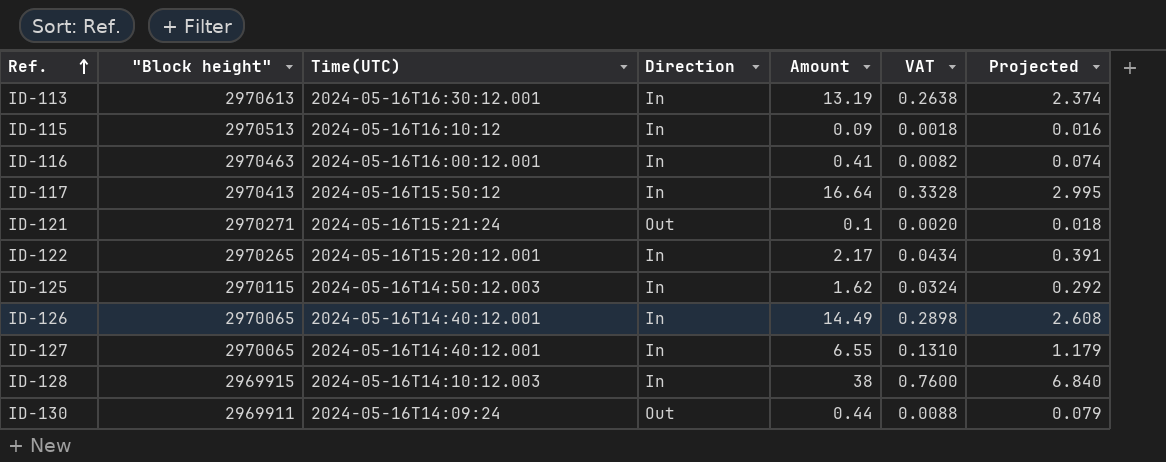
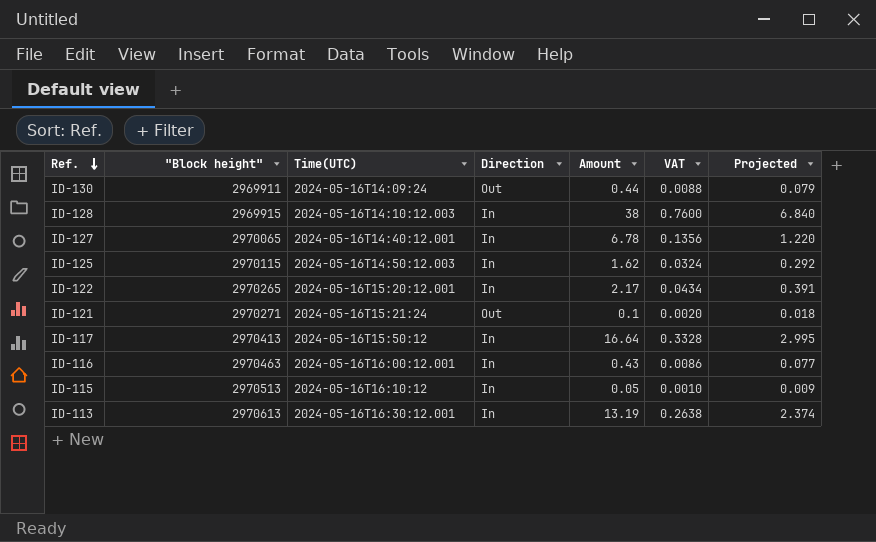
row order: Ref. ascending -> Ref. descending
row ID-126: 2970065 | 2024-05-16T14:40:12.001 | In | 14.49 | 0.2898 | 2.608 -> none
ID-127 | Amount: 6.55 -> 6.78
ID-127 | VAT: 0.1310 -> 0.1356
ID-127 | Projected: 1.179 -> 1.220
ID-116 | Amount: 0.41 -> 0.43
ID-116 | VAT: 0.0082 -> 0.0086
ID-116 | Projected: 0.074 -> 0.077
ID-115 | Amount: 0.09 -> 0.05
ID-115 | VAT: 0.0018 -> 0.0010
ID-115 | Projected: 0.016 -> 0.009

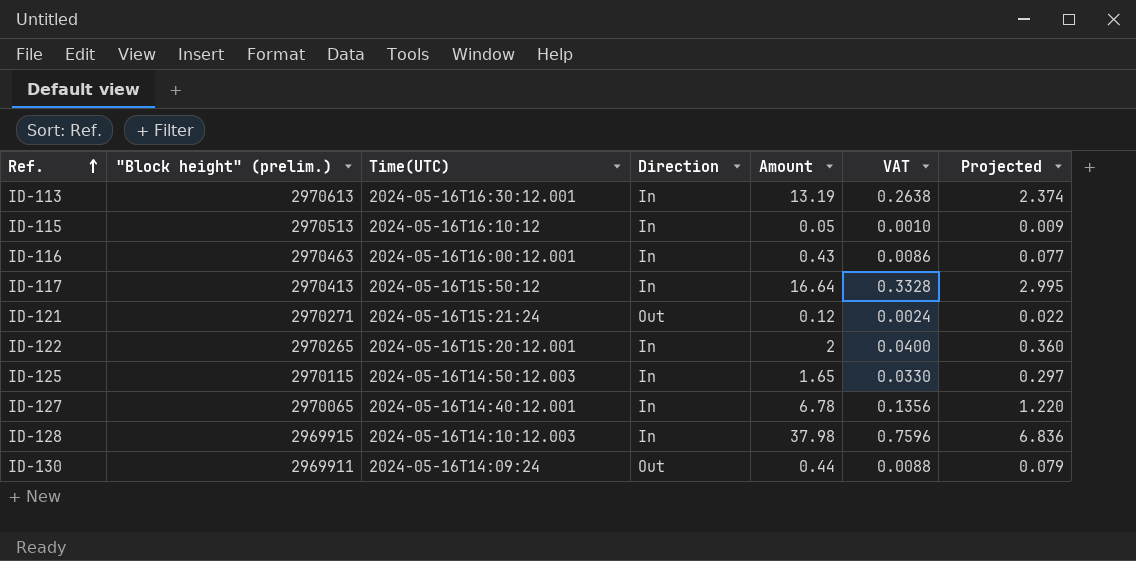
row order: Ref. descending -> Ref. ascending
column name: "Block height" -> "Block height" (prelim.)
ID-121 | Amount: 0.1 -> 0.12
ID-121 | VAT: 0.0020 -> 0.0024
ID-121 | Projected: 0.018 -> 0.022
ID-122 | Amount: 2.17 -> 2
ID-122 | VAT: 0.0434 -> 0.0400
ID-122 | Projected: 0.391 -> 0.360
ID-125 | Amount: 1.62 -> 1.65
ID-125 | VAT: 0.0324 -> 0.0330
ID-125 | Projected: 0.292 -> 0.297
ID-128 | Amount: 38 -> 37.98
ID-128 | VAT: 0.7600 -> 0.7596
ID-128 | Projected: 6.840 -> 6.836

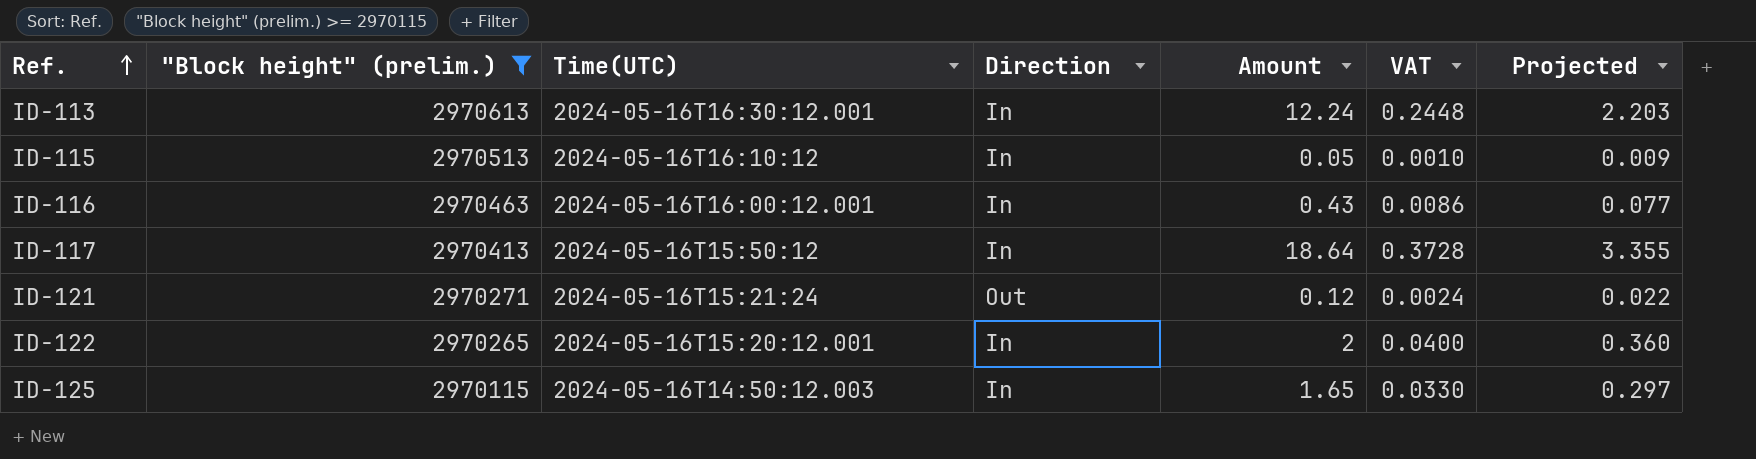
filter: none -> "Block height" (prelim.) >= 2970115
ID-113 | Amount: 13.19 -> 12.24
ID-113 | VAT: 0.2638 -> 0.2448
ID-113 | Projected: 2.374 -> 2.203
ID-117 | Amount: 16.64 -> 18.64
ID-117 | VAT: 0.3328 -> 0.3728
ID-117 | Projected: 2.995 -> 3.355

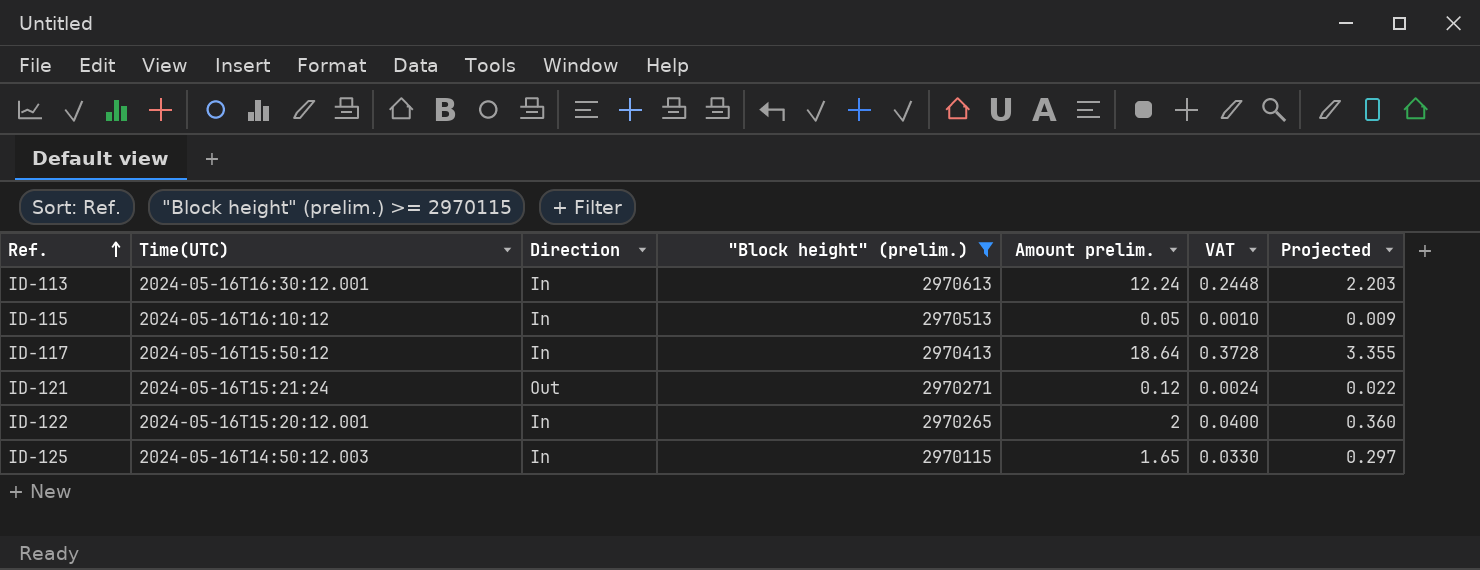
column "Block height" (prelim.) | position: 2 -> 4
column name: Amount -> Amount prelim.
row ID-116: 2970463 | 2024-05-16T16:00:12.001 | In | 0.43 | 0.0086 | 0.077 -> none

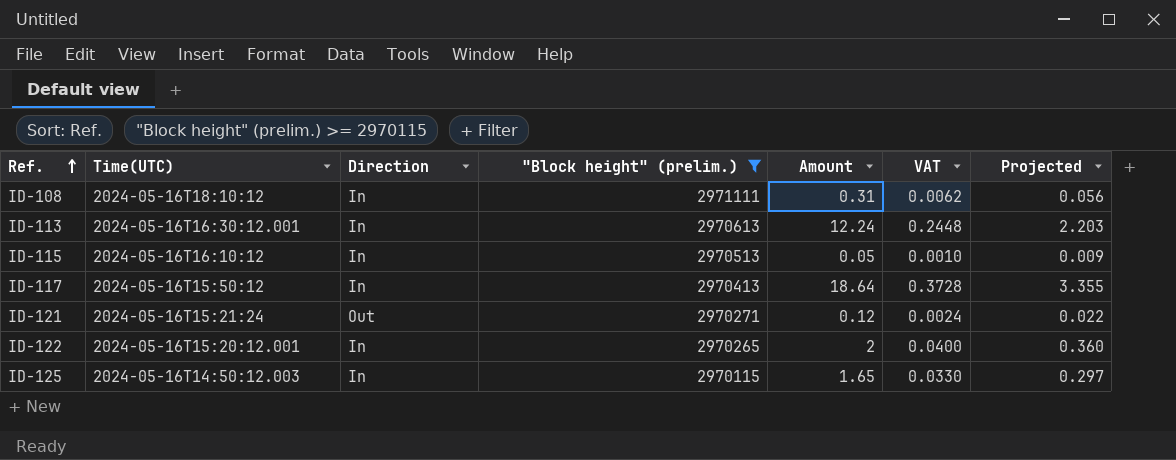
column name: Amount prelim. -> Amount
row ID-108: none -> 2024-05-16T18:10:12 | In | 2971111 | 0.31 | 0.0062 | 0.056

